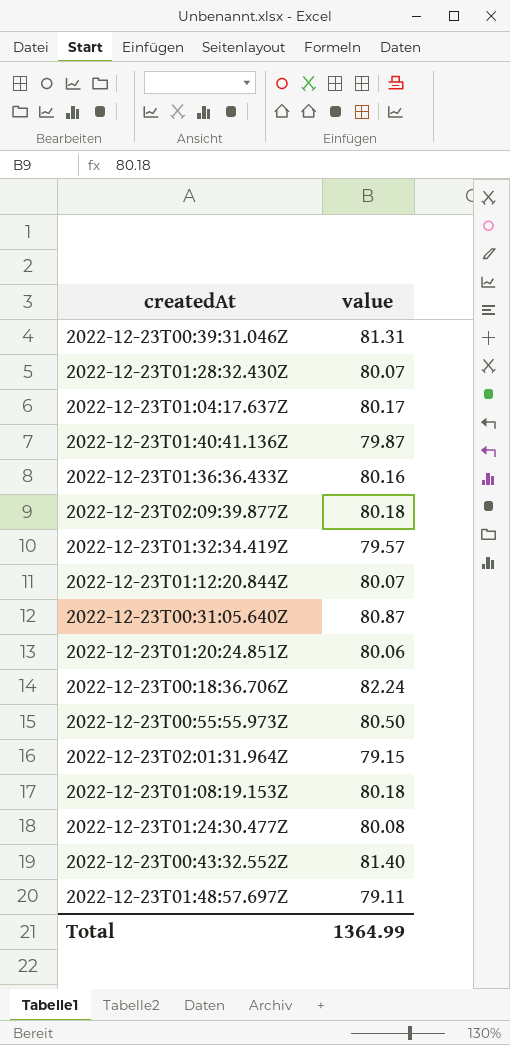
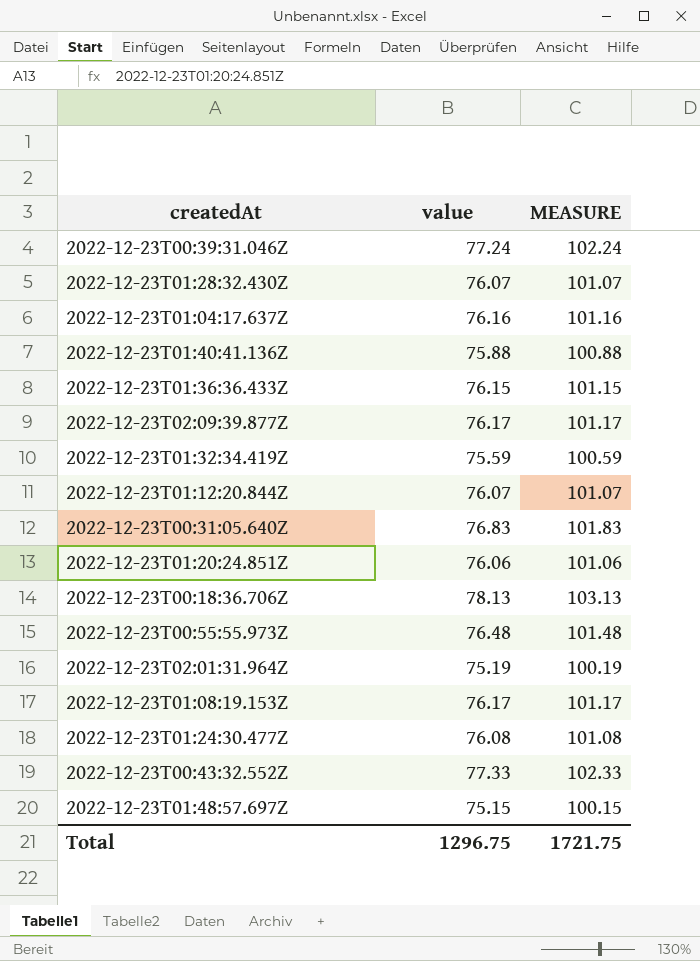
column MEASURE | formula: none -> [value] + 25
2022-12-23T00:39:31.046Z | value: 81.31 -> 77.24
2022-12-23T01:28:32.430Z | value: 80.07 -> 76.07
2022-12-23T01:04:17.637Z | value: 80.17 -> 76.16
2022-12-23T01:40:41.136Z | value: 79.87 -> 75.88
2022-12-23T01:36:36.433Z | value: 80.16 -> 76.15
2022-12-23T02:09:39.877Z | value: 80.18 -> 76.17
2022-12-23T01:32:34.419Z | value: 79.57 -> 75.59
2022-12-23T01:12:20.844Z | value: 80.07 -> 76.07
2022-12-23T00:31:05.640Z | value: 80.87 -> 76.83
2022-12-23T01:20:24.851Z | value: 80.06 -> 76.06
2022-12-23T00:18:36.706Z | value: 82.24 -> 78.13
2022-12-23T00:55:55.973Z | value: 80.50 -> 76.48
2022-12-23T02:01:31.964Z | value: 79.15 -> 75.19
2022-12-23T01:08:19.153Z | value: 80.18 -> 76.17
2022-12-23T01:24:30.477Z | value: 80.08 -> 76.08
2022-12-23T00:43:32.552Z | value: 81.40 -> 77.33
2022-12-23T01:48:57.697Z | value: 79.11 -> 75.15
Total | value: 1364.99 -> 1296.75

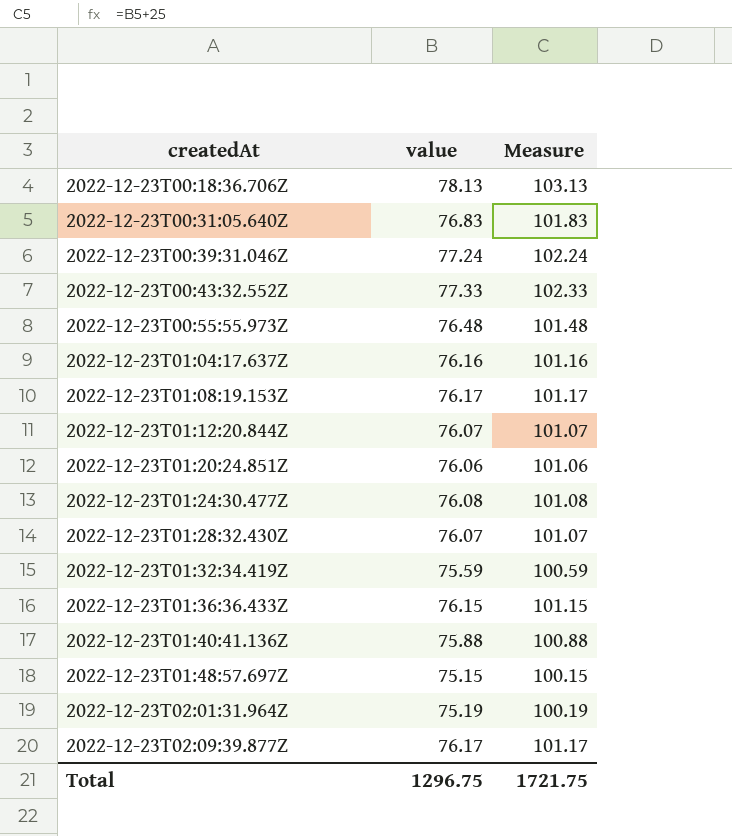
row order: none -> createdAt ascending
column name: MEASURE -> Measure

